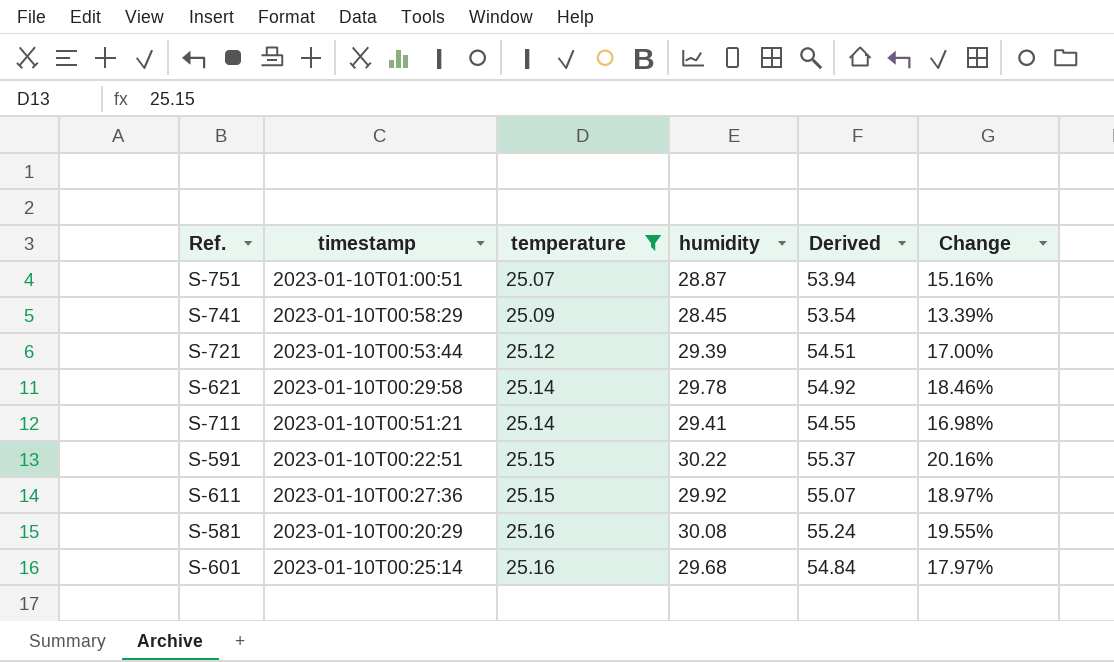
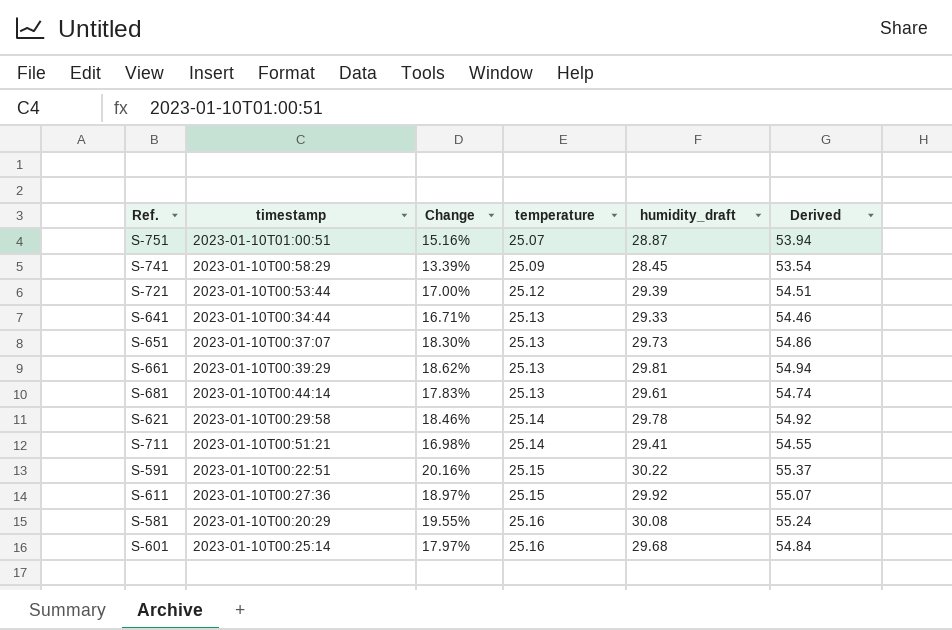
filter: temperature != 25.13 -> none
column Change | position: 6 -> 3
column name: humidity -> humidity_draft

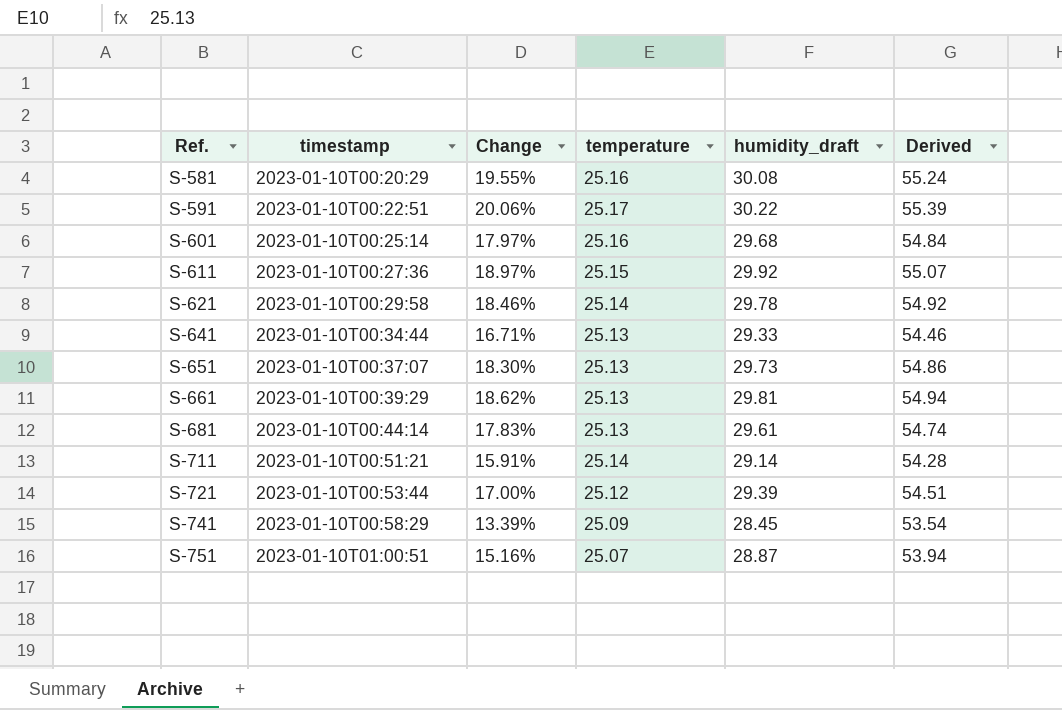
row order: temperature ascending -> Ref. ascending
S-591 | Change: 20.16% -> 20.06%
S-591 | temperature: 25.15 -> 25.17
S-591 | Derived: 55.37 -> 55.39
S-711 | Change: 16.98% -> 15.91%
S-711 | humidity_draft: 29.41 -> 29.14
S-711 | Derived: 54.55 -> 54.28

